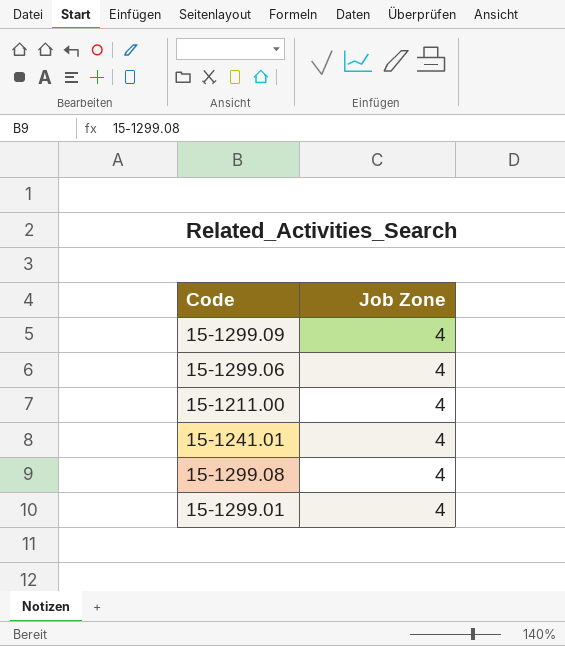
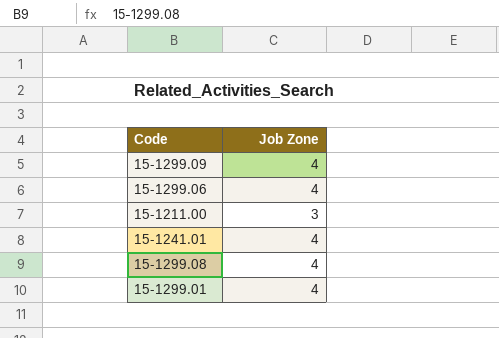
15-1211.00 | Job Zone: 4 -> 3

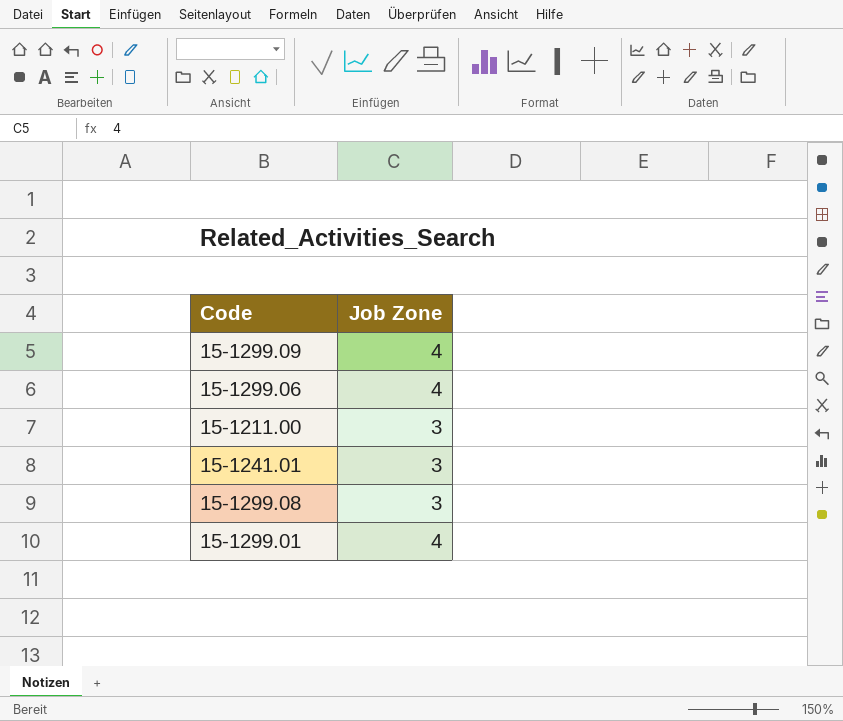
15-1241.01 | Job Zone: 4 -> 3
15-1299.08 | Job Zone: 4 -> 3

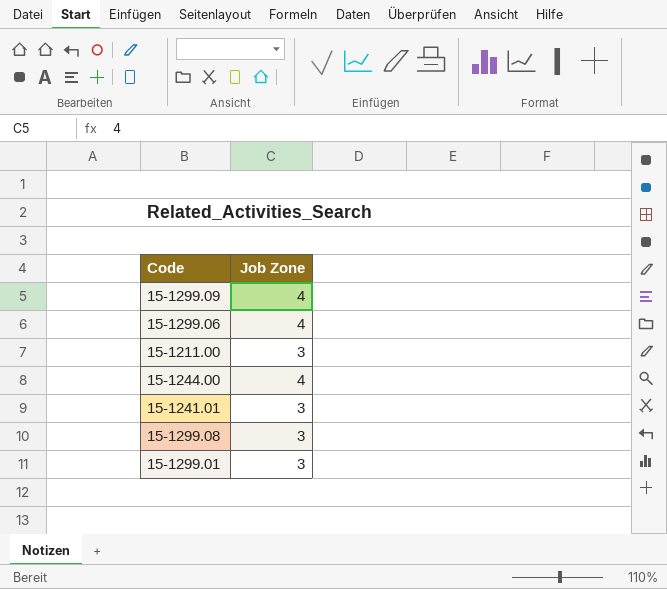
row 15-1244.00: none -> 4
15-1299.01 | Job Zone: 4 -> 3

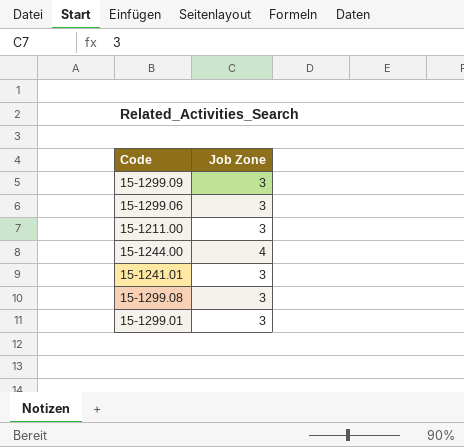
15-1299.09 | Job Zone: 4 -> 3
15-1299.06 | Job Zone: 4 -> 3

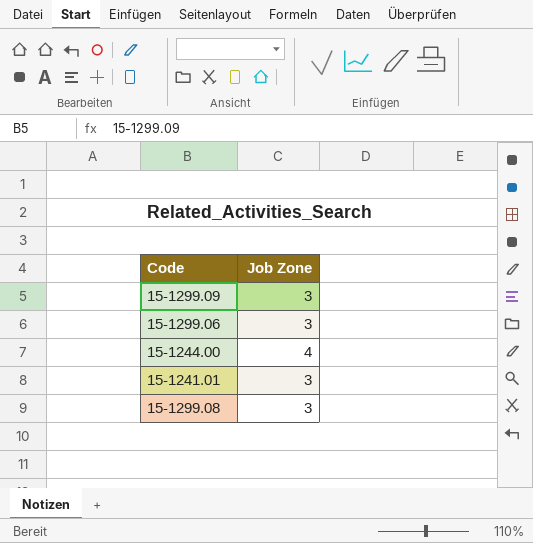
row 15-1211.00: 3 -> none
row 15-1299.01: 3 -> none

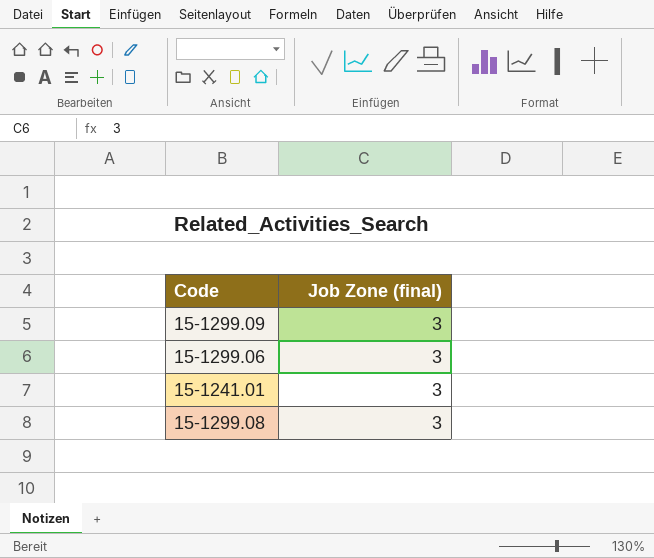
column name: Job Zone -> Job Zone (final)
row 15-1244.00: 4 -> none

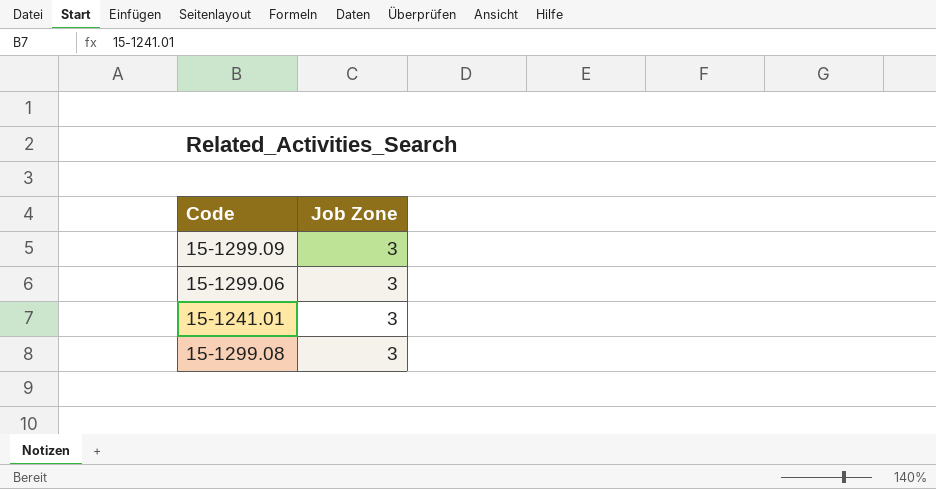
column name: Job Zone (final) -> Job Zone

